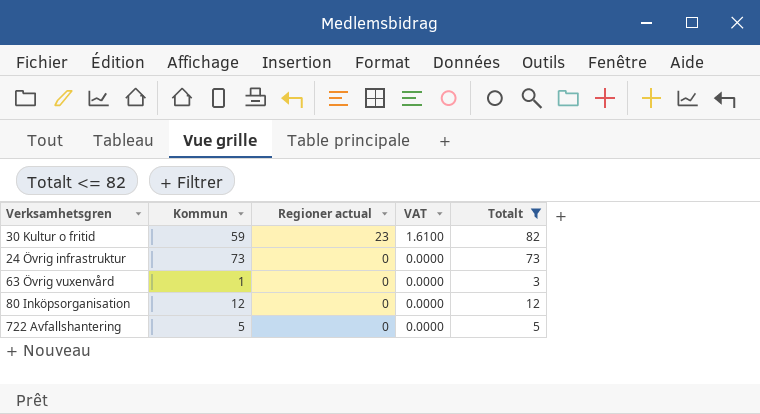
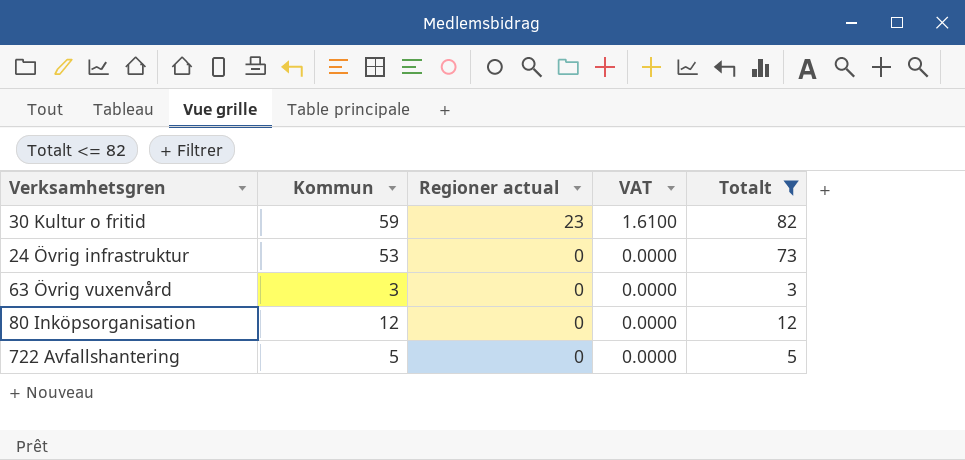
24 Övrig infrastruktur | Kommun: 73 -> 53
63 Övrig vuxenvård | Kommun: 1 -> 3

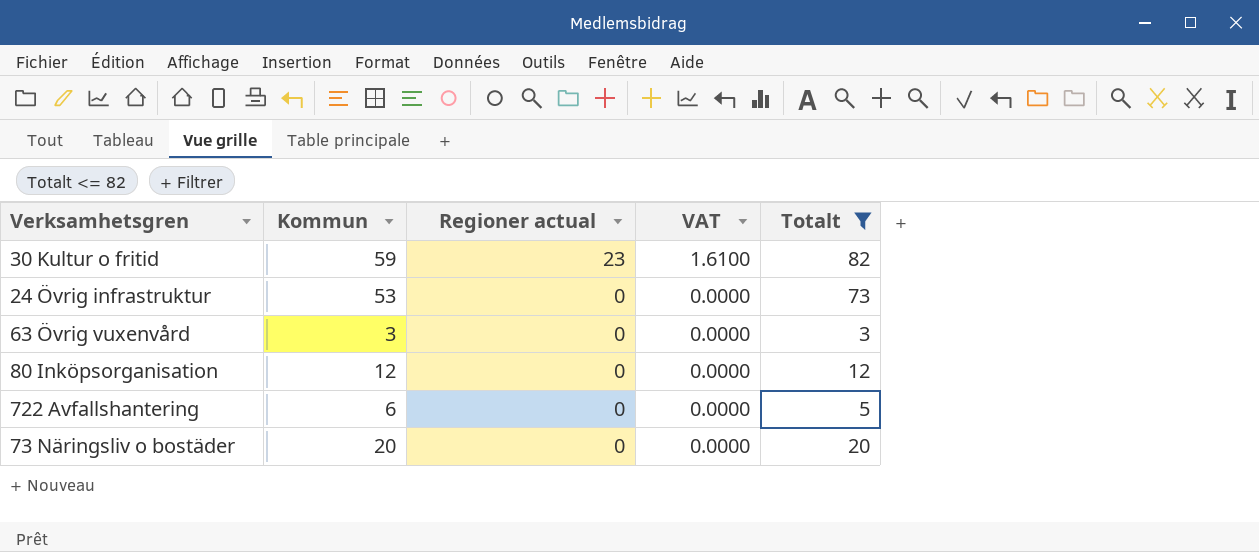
722 Avfallshantering | Kommun: 5 -> 6
row 73 Näringsliv o bostäder: none -> 20 | 0 | 0.0000 | 20

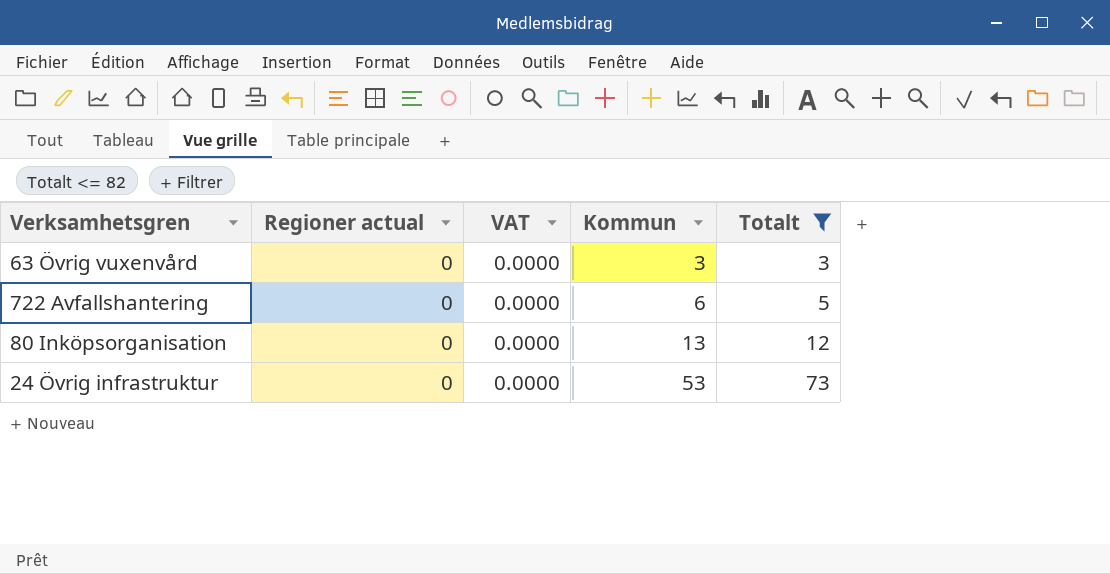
row order: Regioner actual descending -> Kommun ascending
column Kommun | position: 2 -> 4
row 30 Kultur o fritid: 59 | 23 | 1.6100 | 82 -> none
row 73 Näringsliv o bostäder: 20 | 0 | 0.0000 | 20 -> none
80 Inköpsorganisation | Kommun: 12 -> 13

